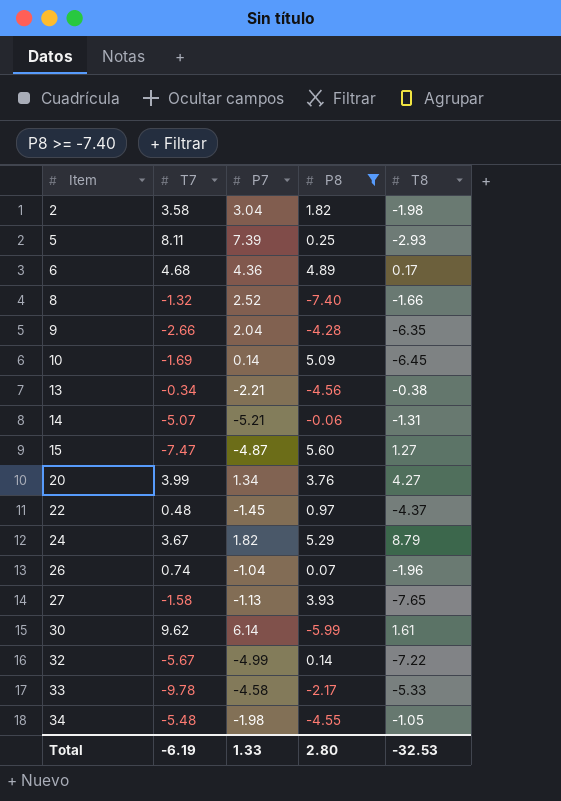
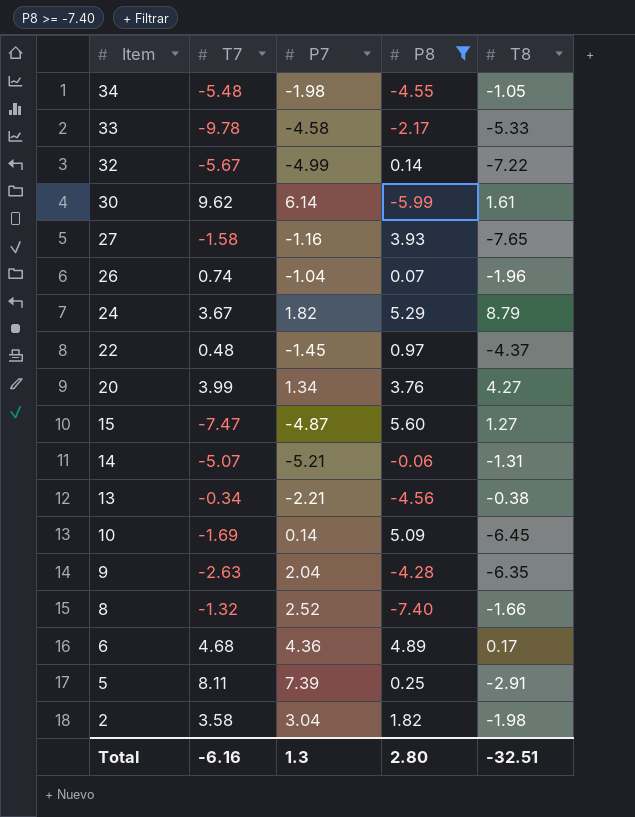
row order: Item ascending -> Item descending
27 | P7: -1.13 -> -1.16
9 | T7: -2.66 -> -2.63
5 | T8: -2.93 -> -2.91
Total | T7: -6.19 -> -6.16
Total | P7: 1.33 -> 1.3
Total | T8: -32.53 -> -32.51

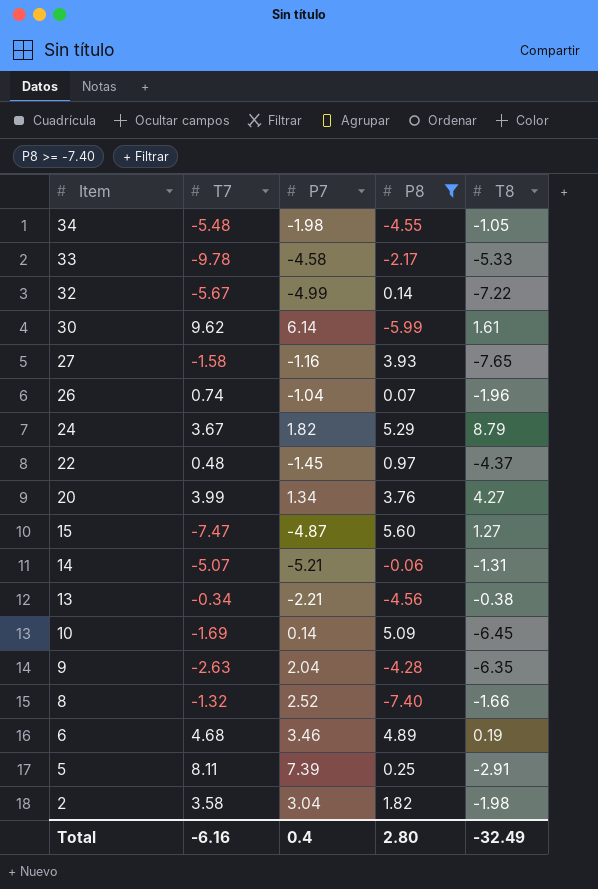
6 | P7: 4.36 -> 3.46
6 | T8: 0.17 -> 0.19
Total | P7: 1.3 -> 0.4
Total | T8: -32.51 -> -32.49

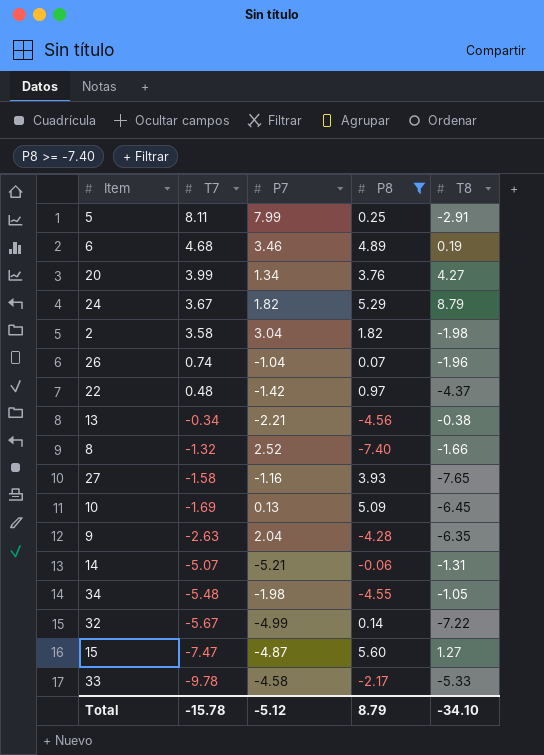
row order: Item descending -> T7 descending
row 30: 9.62 | 6.14 | -5.99 | 1.61 -> none
5 | P7: 7.39 -> 7.99
22 | P7: -1.45 -> -1.42
10 | P7: 0.14 -> 0.13
Total | T7: -6.16 -> -15.78
Total | P7: 0.4 -> -5.12
Total | P8: 2.80 -> 8.79
Total | T8: -32.49 -> -34.10

